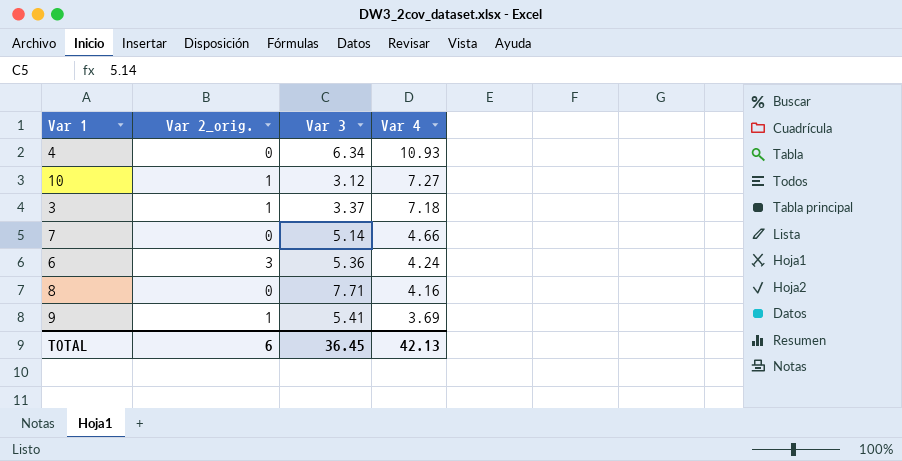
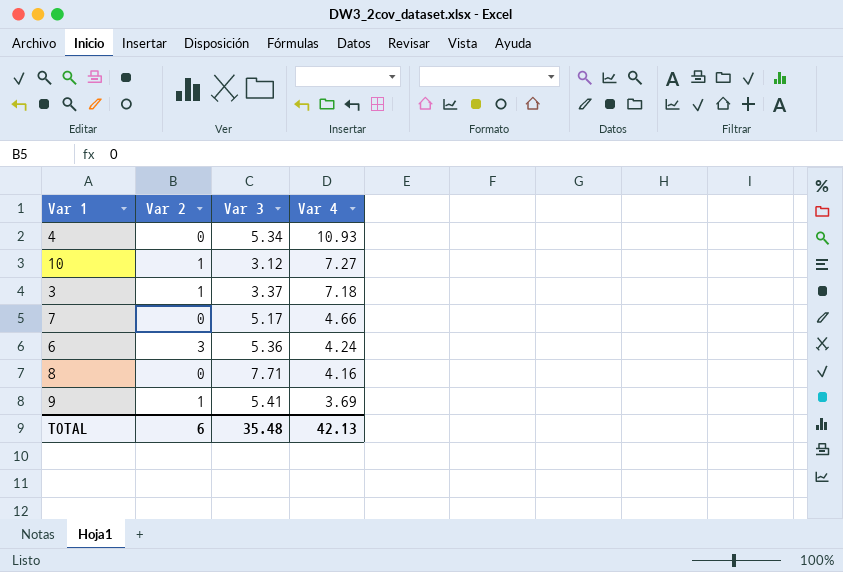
column name: Var 2_orig. -> Var 2
4 | Var 3: 6.34 -> 5.34
7 | Var 3: 5.14 -> 5.17
TOTAL | Var 3: 36.45 -> 35.48

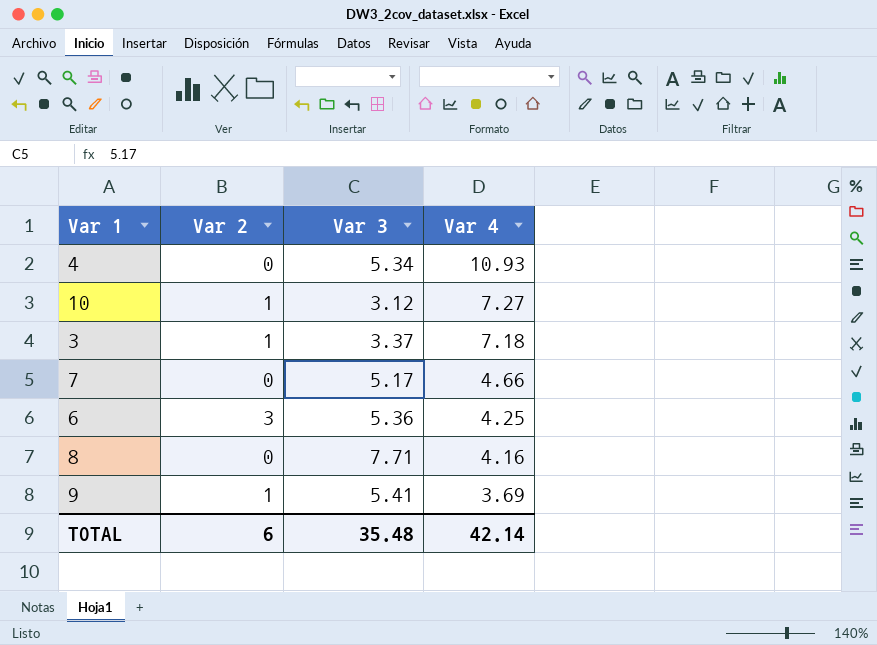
6 | Var 4: 4.24 -> 4.25
TOTAL | Var 4: 42.13 -> 42.14

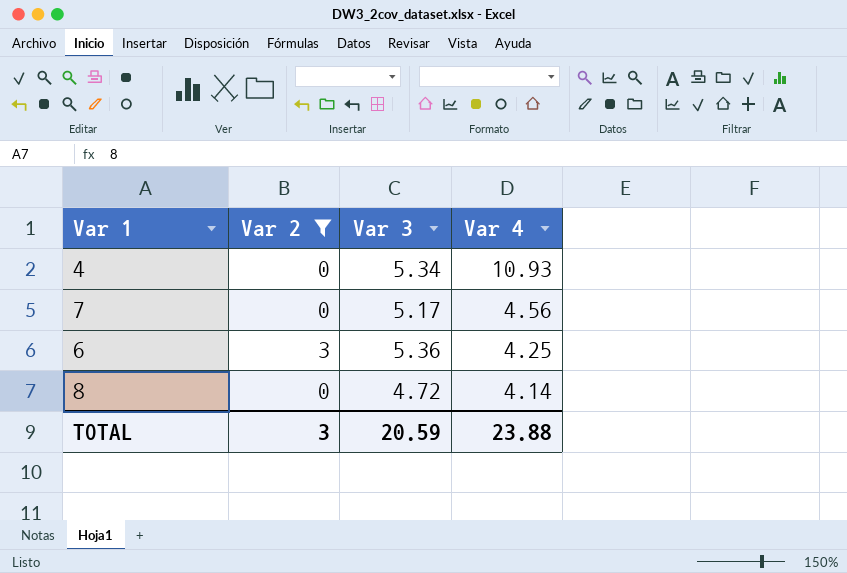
filter: none -> Var 2 != 1
7 | Var 4: 4.66 -> 4.56
8 | Var 3: 7.71 -> 4.72
8 | Var 4: 4.16 -> 4.14
TOTAL | Var 2: 6 -> 3
TOTAL | Var 3: 35.48 -> 20.59
TOTAL | Var 4: 42.14 -> 23.88

